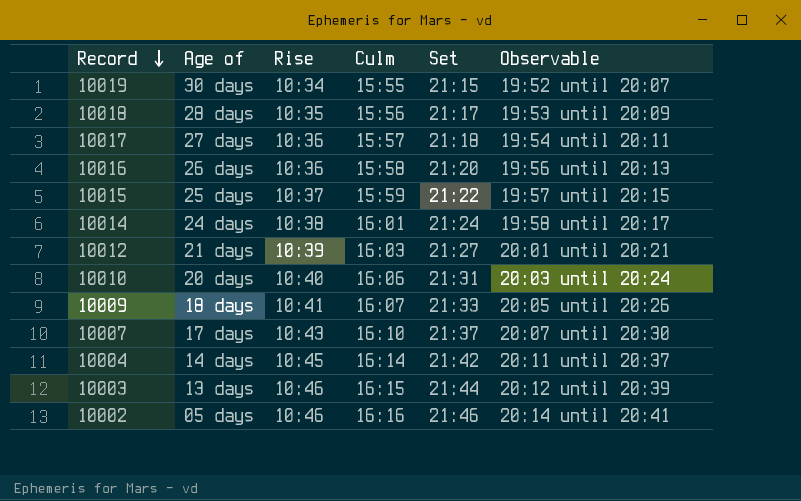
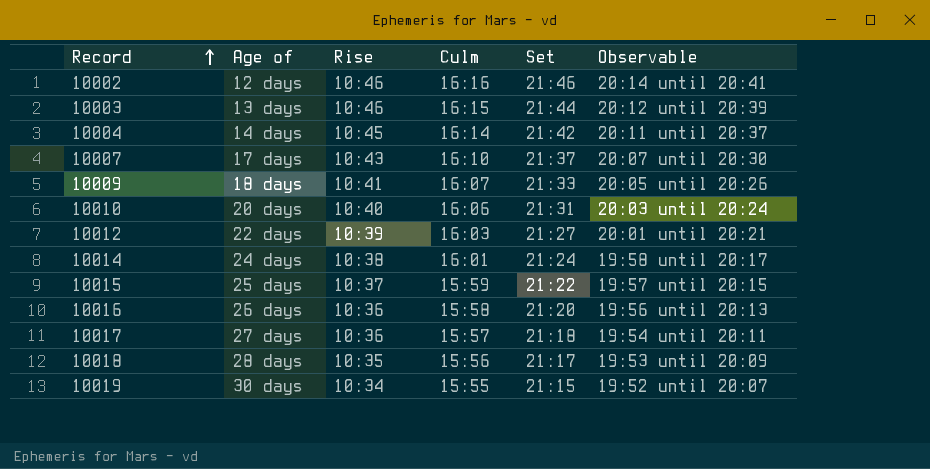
row order: Record descending -> Record ascending
10002 | Age of: 05 days -> 12 days
10012 | Age of: 21 days -> 22 days

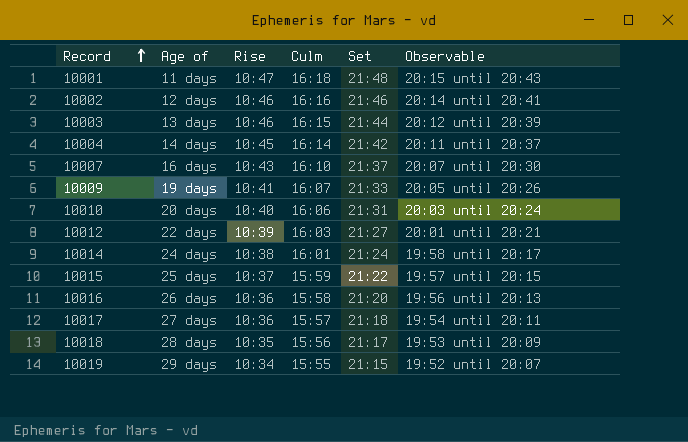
row 10001: none -> 11 days | 10:47 | 16:18 | 21:48 | 20:15 until 20:43
10007 | Age of: 17 days -> 16 days
10009 | Age of: 18 days -> 19 days
10019 | Age of: 30 days -> 29 days

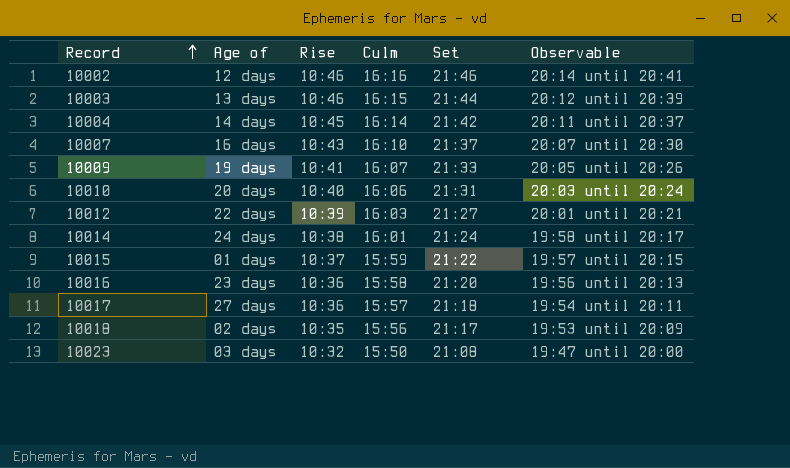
row 10001: 11 days | 10:47 | 16:18 | 21:48 | 20:15 until 20:43 -> none
row 10019: 29 days | 10:34 | 15:55 | 21:15 | 19:52 until 20:07 -> none
10015 | Age of: 25 days -> 01 days
10016 | Age of: 26 days -> 23 days
10018 | Age of: 28 days -> 02 days
row 10023: none -> 03 days | 10:32 | 15:50 | 21:08 | 19:47 until 20:00

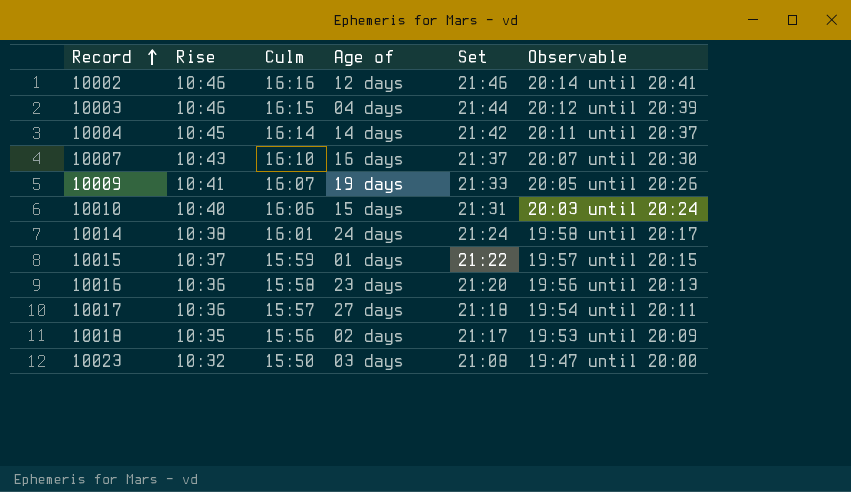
column Age of | position: 2 -> 4
row 10012: 22 days | 10:39 | 16:03 | 21:27 | 20:01 until 20:21 -> none
10003 | Age of: 13 days -> 04 days
10010 | Age of: 20 days -> 15 days

